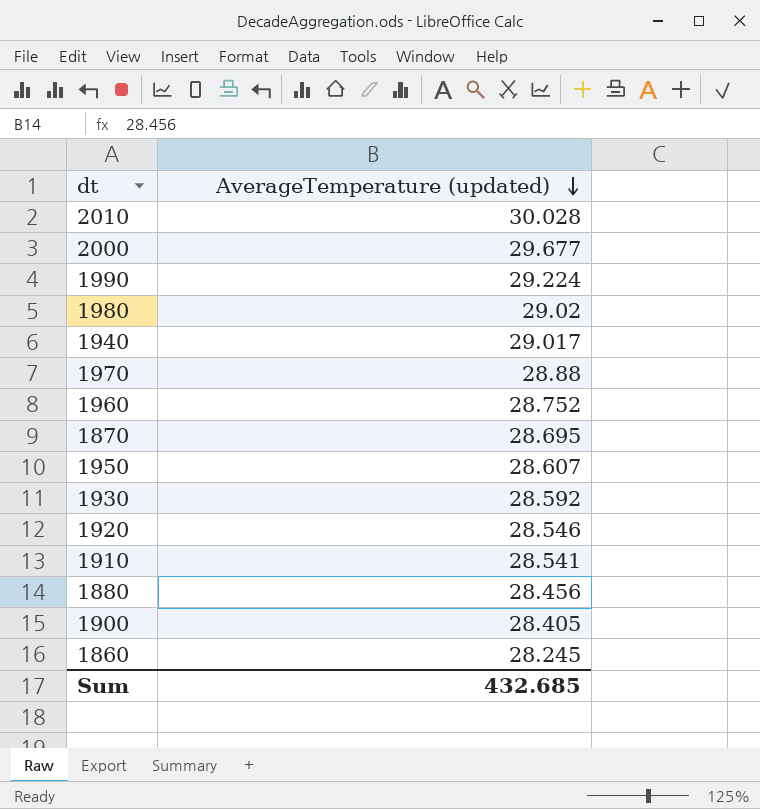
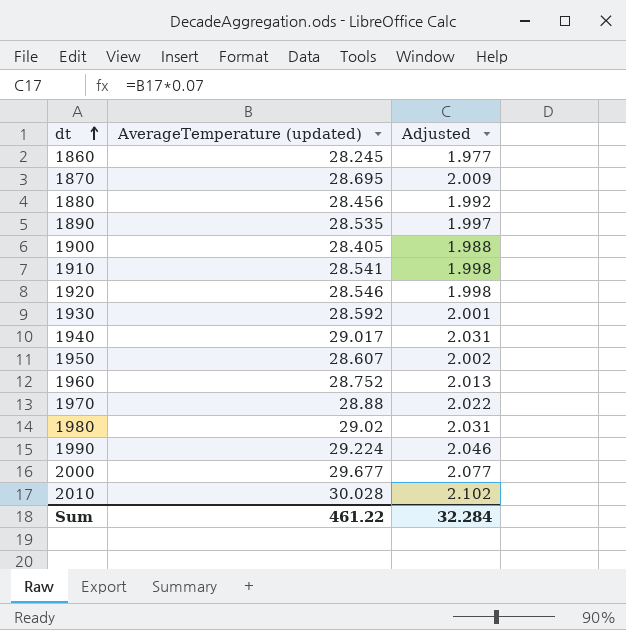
row order: AverageTemperature (updated) descending -> dt ascending
column Adjusted | formula: none -> [AverageTemperature (updated)] * 0.07
row 1890: none -> 28.535 | 1.997
Sum | AverageTemperature (updated): 432.685 -> 461.22

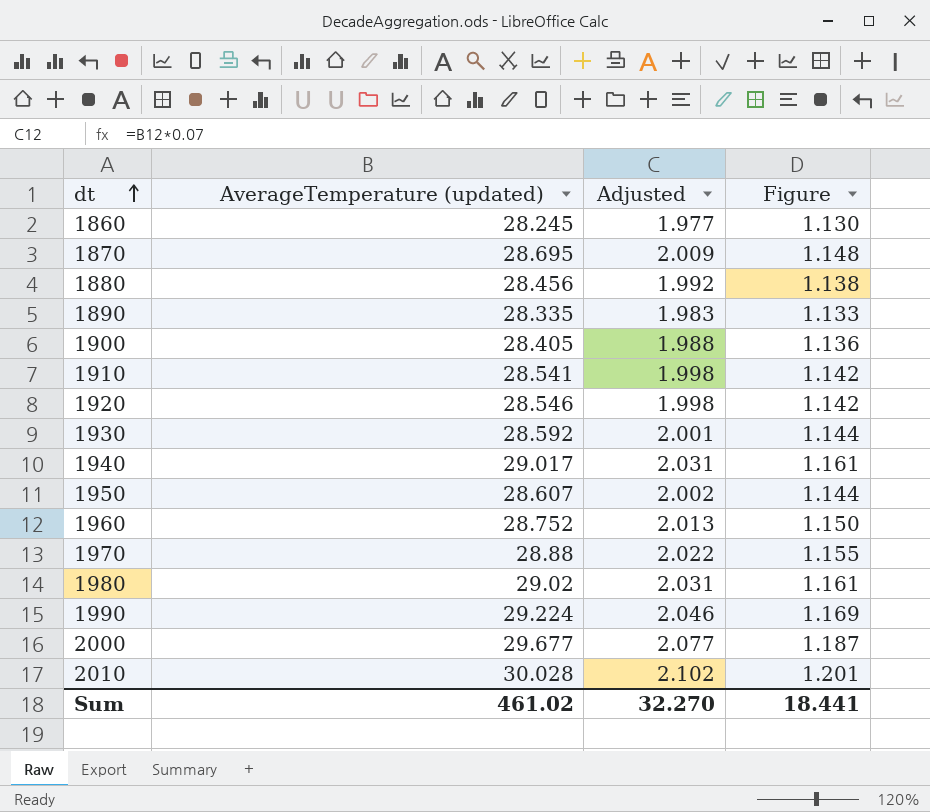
column Figure | formula: none -> [AverageTemperature (updated)] * 0.04
1890 | AverageTemperature (updated): 28.535 -> 28.335
1890 | Adjusted: 1.997 -> 1.983
Sum | AverageTemperature (updated): 461.22 -> 461.02
Sum | Adjusted: 32.284 -> 32.270

